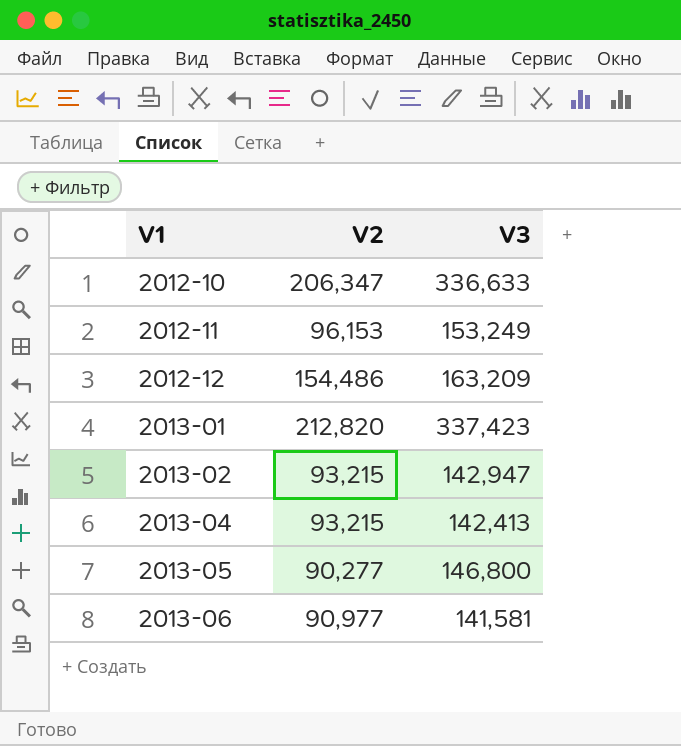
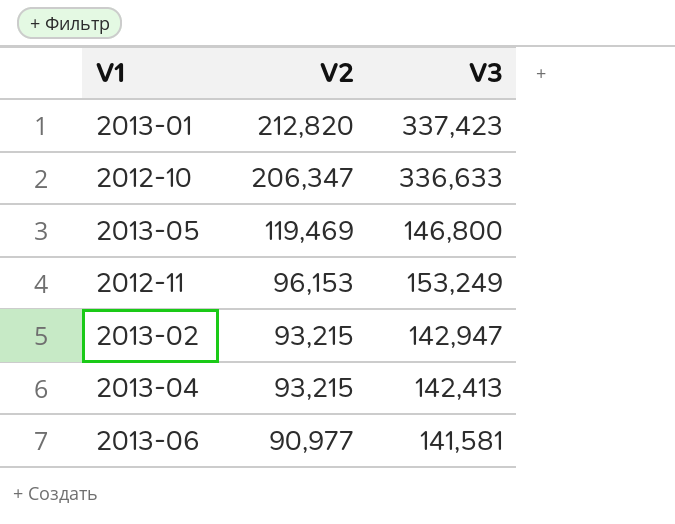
row order: V1 ascending -> V2 descending
row 2012-12: 154,486 | 163,209 -> none
2013-05 | V2: 90,277 -> 119,469

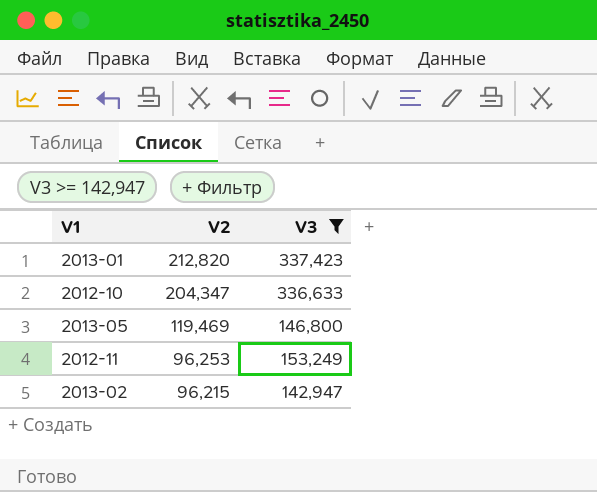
filter: none -> V3 >= 142,947
2012-10 | V2: 206,347 -> 204,347
2012-11 | V2: 96,153 -> 96,253
2013-02 | V2: 93,215 -> 96,215

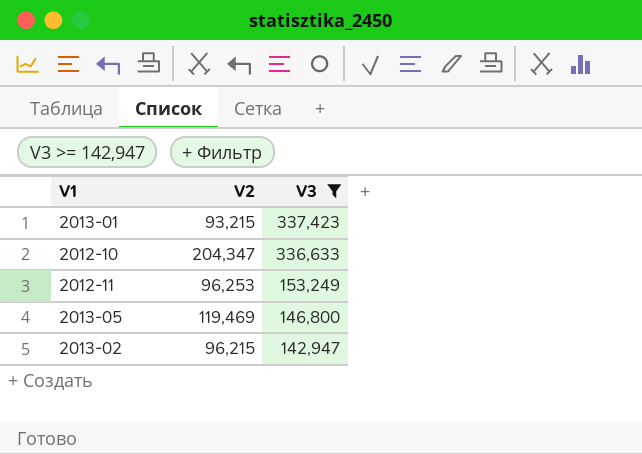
row order: V2 descending -> V3 descending
2013-01 | V2: 212,820 -> 93,215

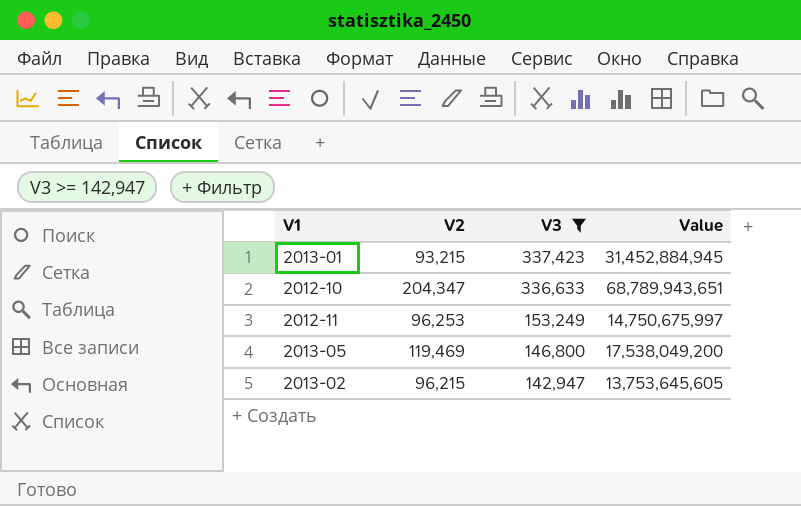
column Value | formula: none -> [V2] * [V3]

